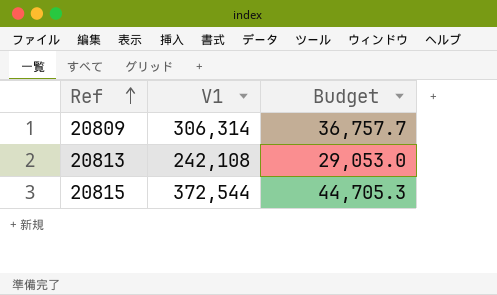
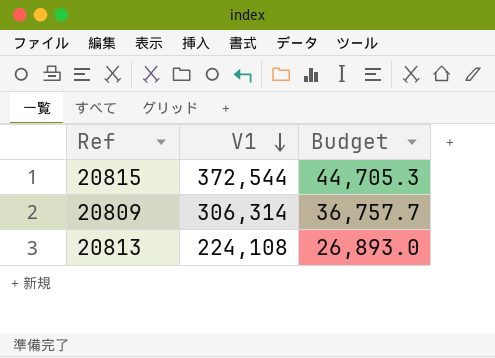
row order: Ref ascending -> V1 descending
20813 | V1: 242,108 -> 224,108
20813 | Budget: 29,053.0 -> 26,893.0

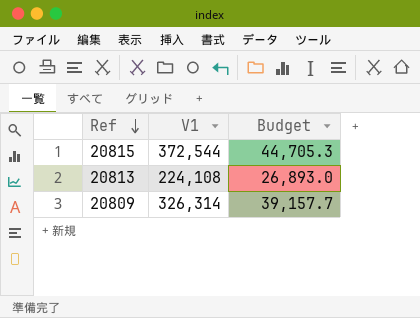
row order: V1 descending -> Ref descending
20809 | V1: 306,314 -> 326,314
20809 | Budget: 36,757.7 -> 39,157.7

